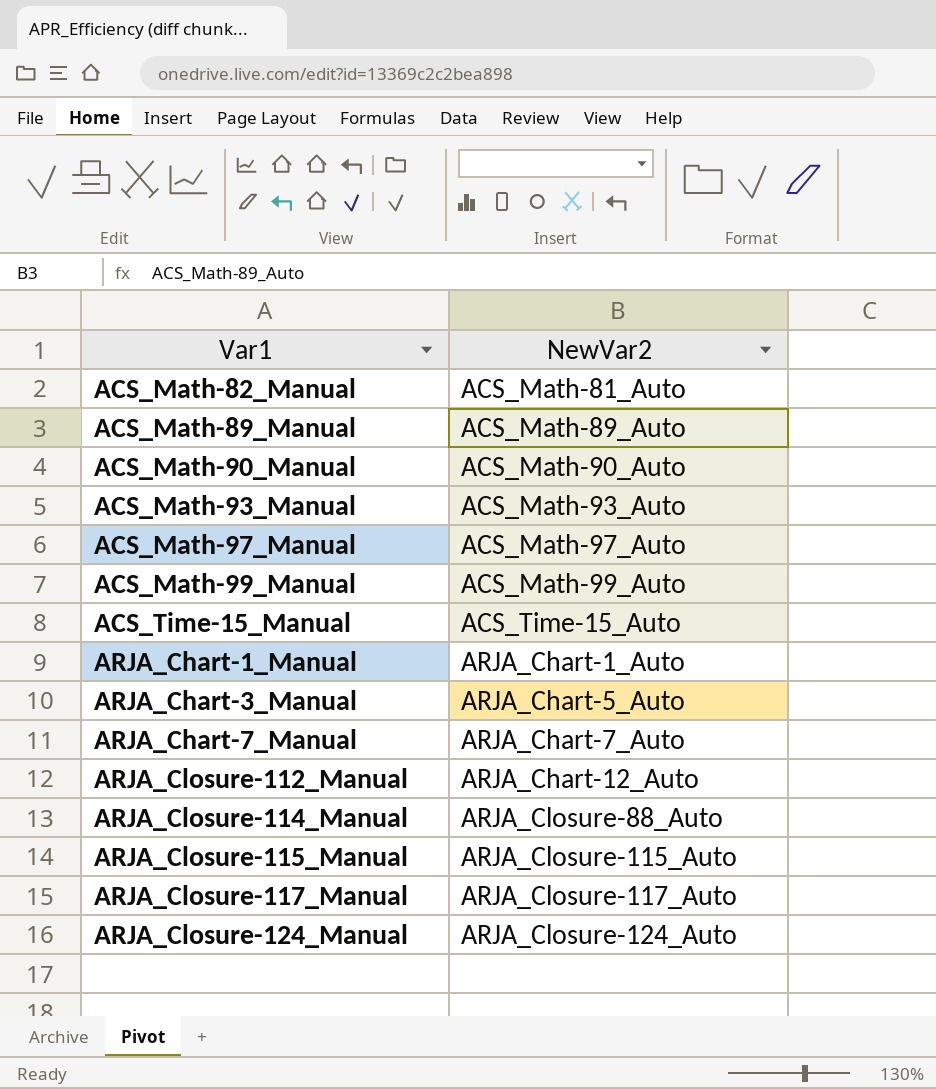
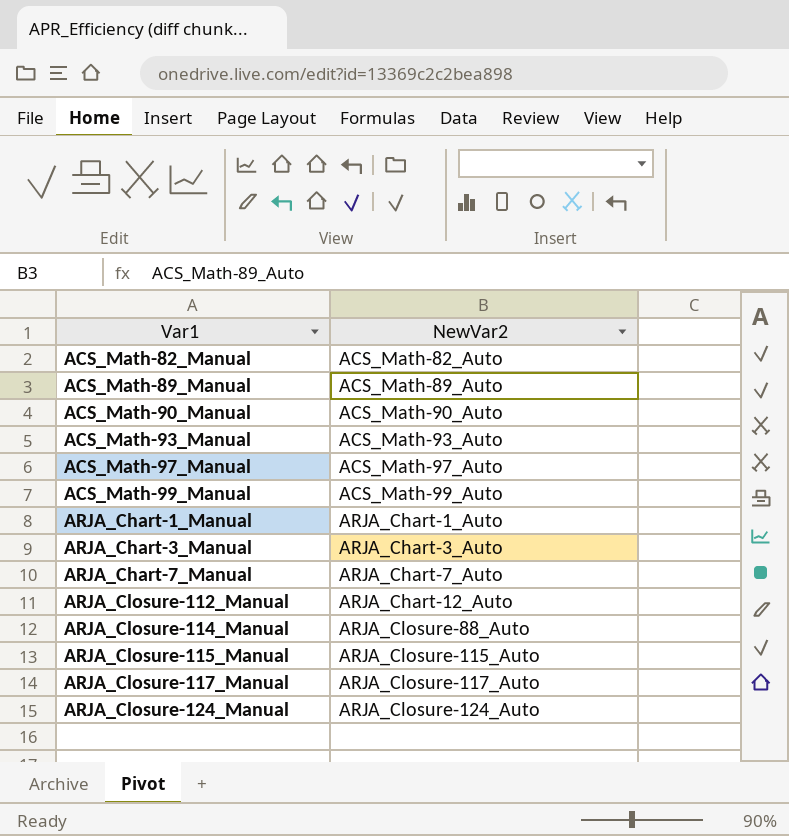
row ACS_Time-15_Manual: ACS_Time-15_Auto -> none
ACS_Math-82_Manual | NewVar2: ACS_Math-81_Auto -> ACS_Math-82_Auto
ARJA_Chart-3_Manual | NewVar2: ARJA_Chart-5_Auto -> ARJA_Chart-3_Auto

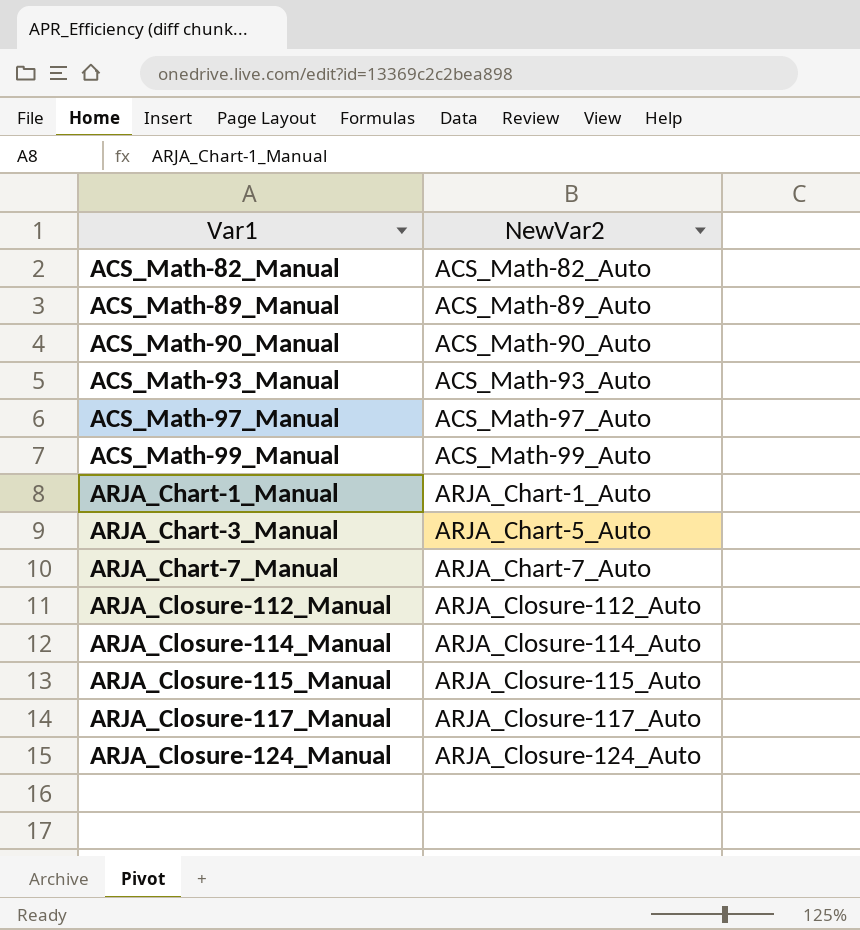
ARJA_Chart-3_Manual | NewVar2: ARJA_Chart-3_Auto -> ARJA_Chart-5_Auto
ARJA_Closure-112_Manual | NewVar2: ARJA_Chart-12_Auto -> ARJA_Closure-112_Auto
ARJA_Closure-114_Manual | NewVar2: ARJA_Closure-88_Auto -> ARJA_Closure-114_Auto

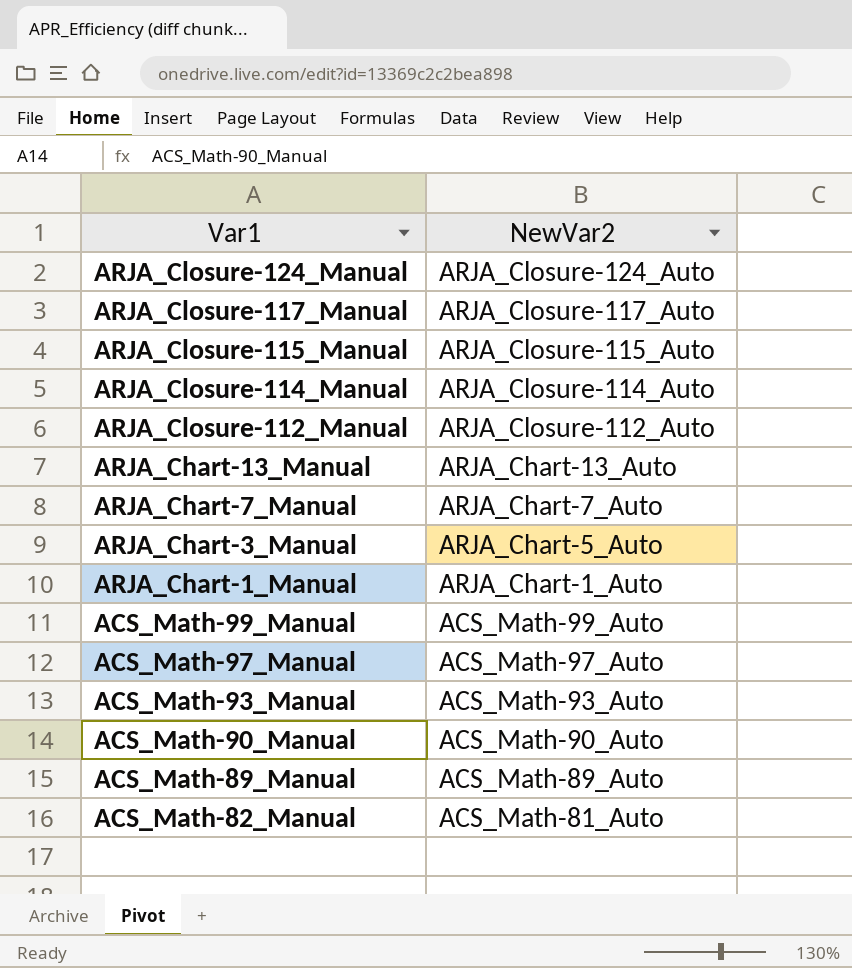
row order: Var1 ascending -> Var1 descending
row ARJA_Chart-13_Manual: none -> ARJA_Chart-13_Auto
ACS_Math-82_Manual | NewVar2: ACS_Math-82_Auto -> ACS_Math-81_Auto

